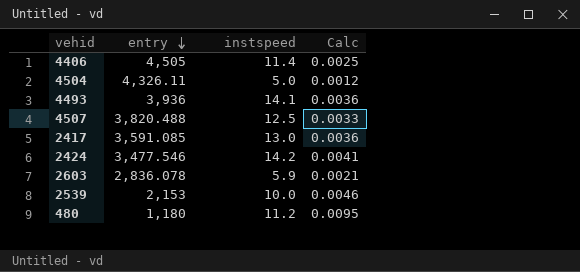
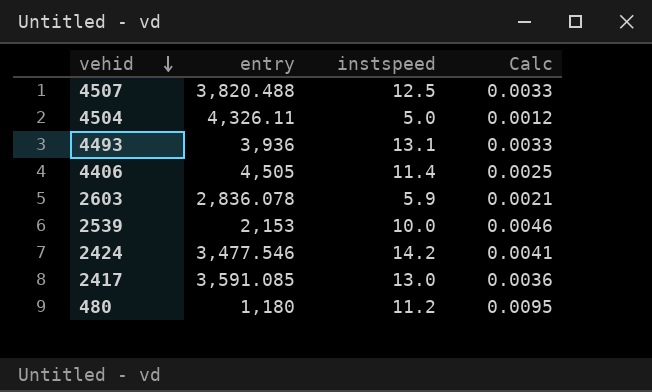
row order: entry descending -> vehid descending
4493 | instspeed: 14.1 -> 13.1
4493 | Calc: 0.0036 -> 0.0033

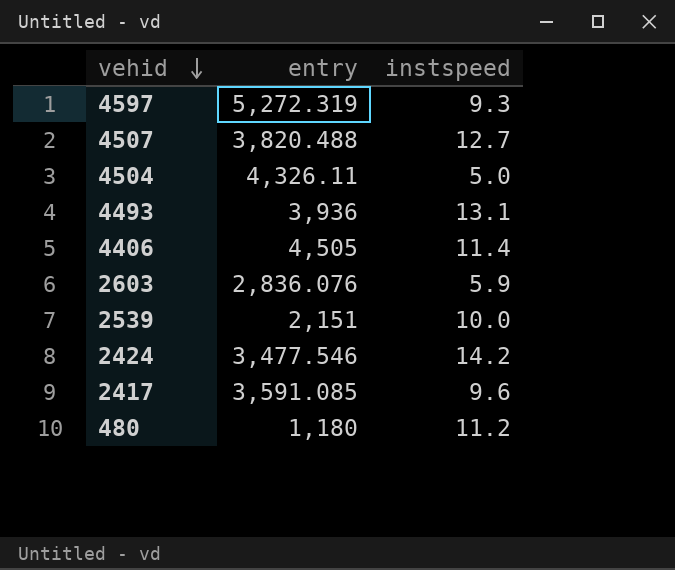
column Calc | formula: [instspeed] / [entry] -> none
row 4597: none -> 5,272.319 | 9.3
4507 | instspeed: 12.5 -> 12.7
2603 | entry: 2,836.078 -> 2,836.076
2539 | entry: 2,153 -> 2,151
2417 | instspeed: 13.0 -> 9.6

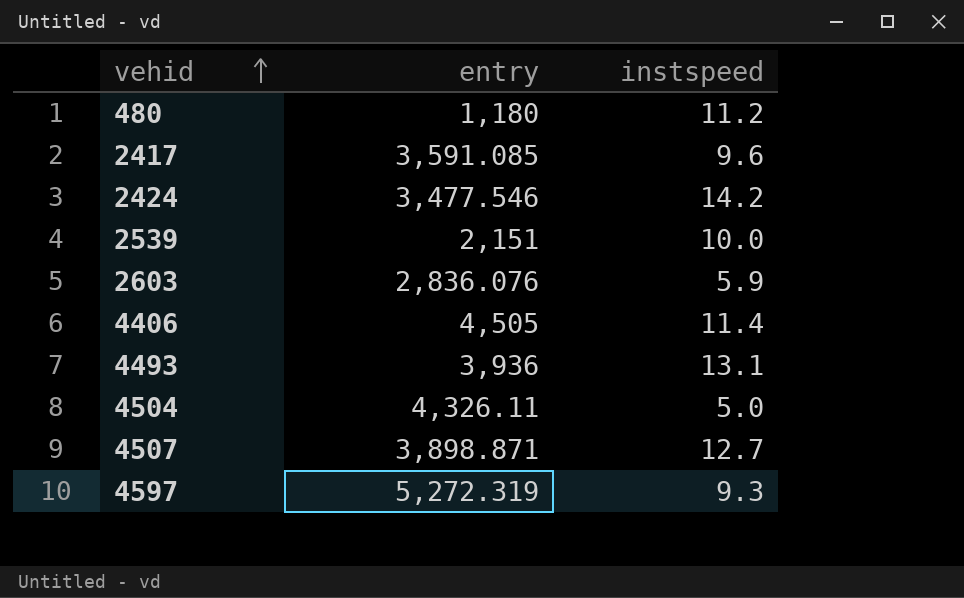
row order: vehid descending -> vehid ascending
4507 | entry: 3,820.488 -> 3,898.871

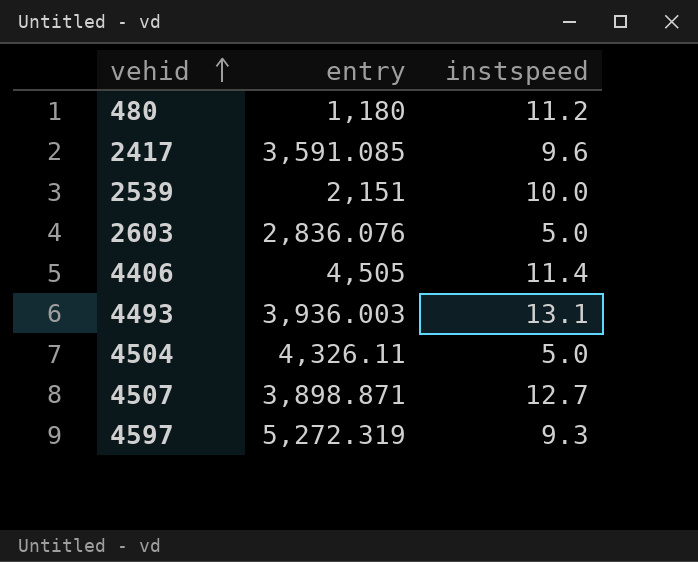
row 2424: 3,477.546 | 14.2 -> none
2603 | instspeed: 5.9 -> 5.0
4493 | entry: 3,936 -> 3,936.003

